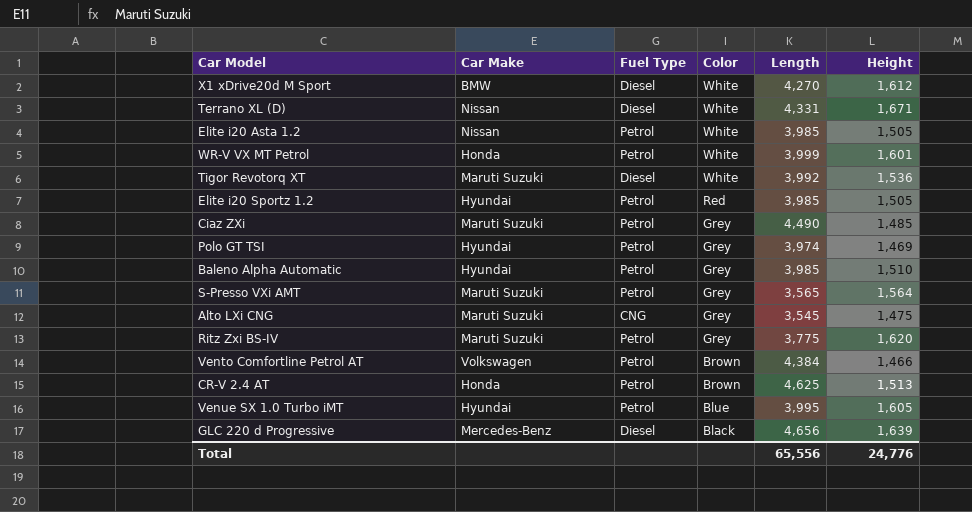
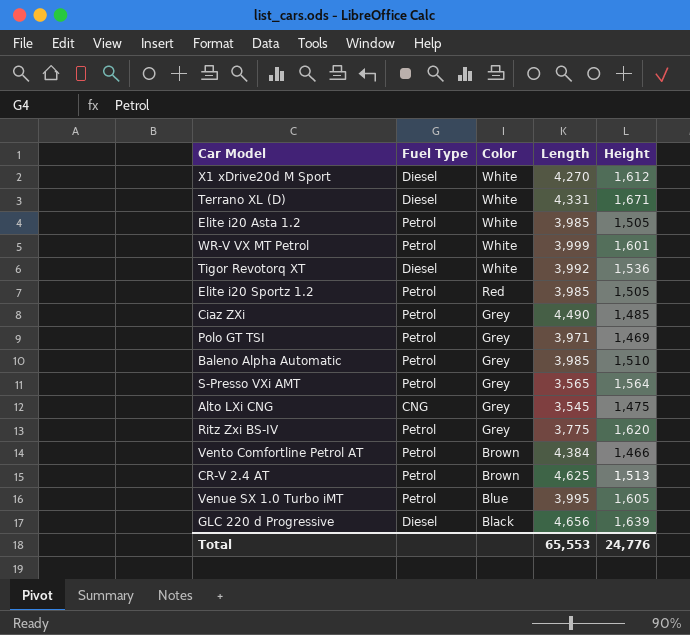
column Car Make | position: 2 -> none
Polo GT TSI | Length: 3,974 -> 3,971
Total | Length: 65,556 -> 65,553

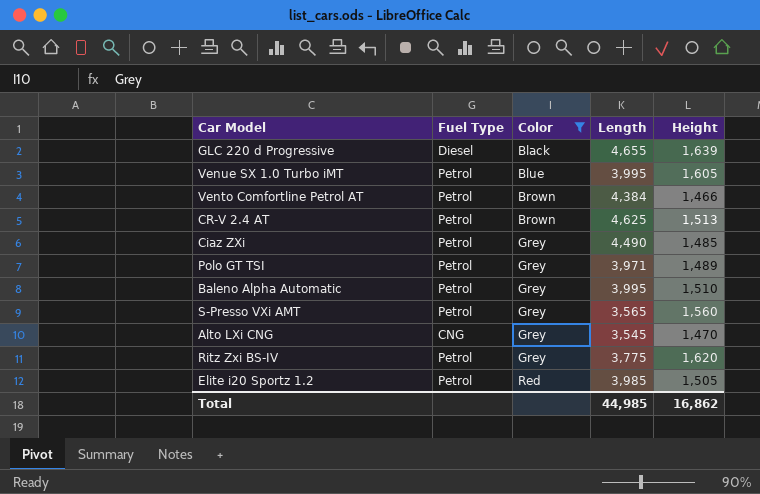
filter: none -> Color != White
row order: Color descending -> Color ascending
GLC 220 d Progressive | Length: 4,656 -> 4,655
Polo GT TSI | Height: 1,469 -> 1,489
Baleno Alpha Automatic | Length: 3,985 -> 3,995
S-Presso VXi AMT | Height: 1,564 -> 1,560
Alto LXi CNG | Height: 1,475 -> 1,470
Total | Length: 65,553 -> 44,985
Total | Height: 24,776 -> 16,862

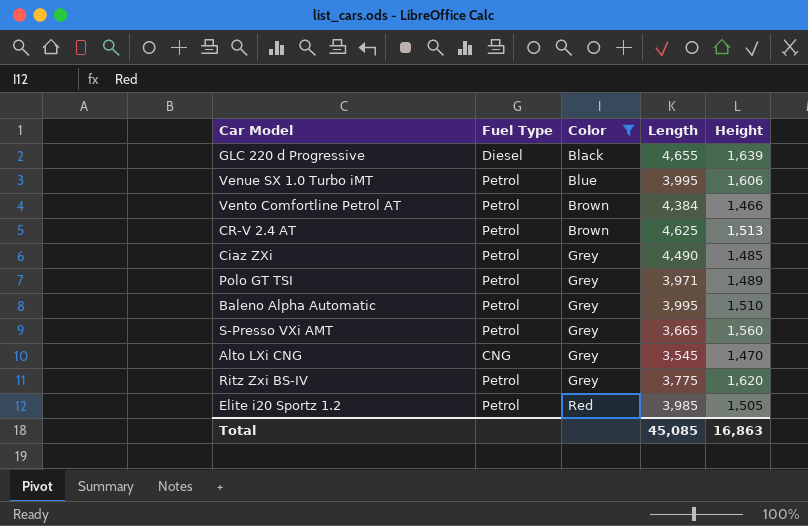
Venue SX 1.0 Turbo iMT | Height: 1,605 -> 1,606
S-Presso VXi AMT | Length: 3,565 -> 3,665
Total | Length: 44,985 -> 45,085
Total | Height: 16,862 -> 16,863

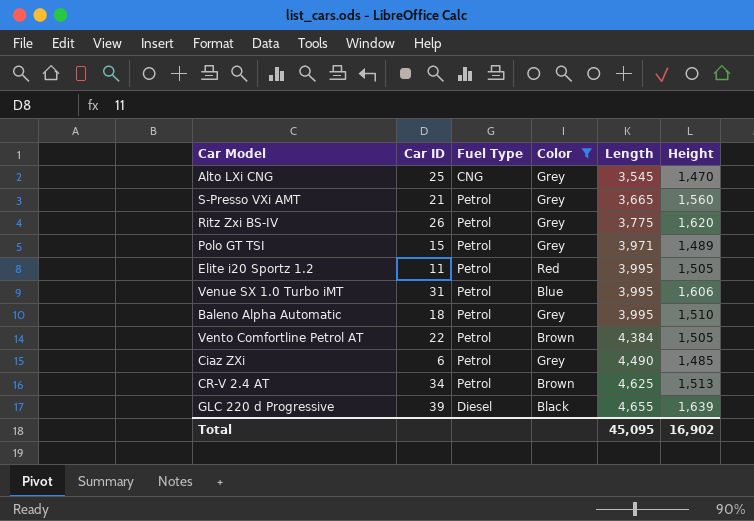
row order: Color ascending -> Length ascending
column Car ID | position: none -> 2
Elite i20 Sportz 1.2 | Length: 3,985 -> 3,995
Vento Comfortline Petrol AT | Height: 1,466 -> 1,505
Total | Length: 45,085 -> 45,095
Total | Height: 16,863 -> 16,902

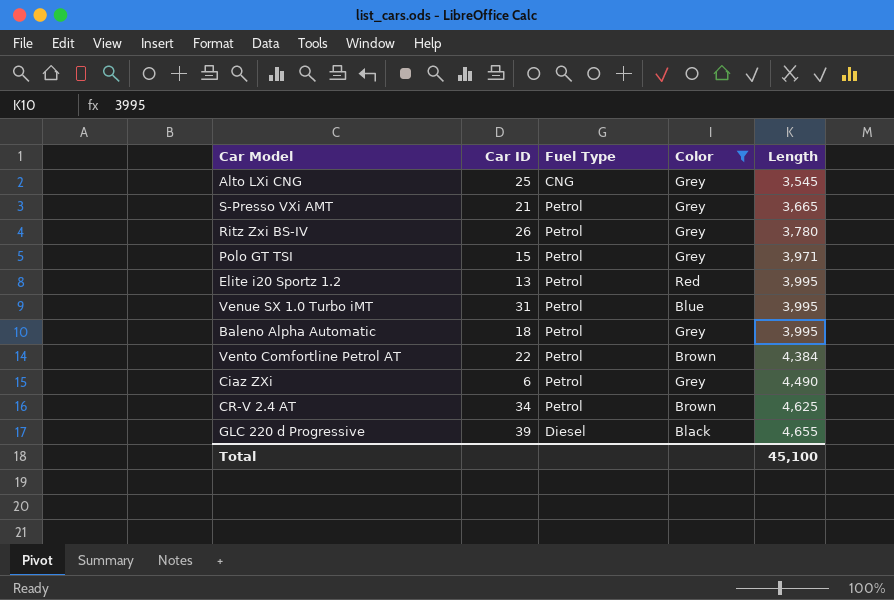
column Height | position: 6 -> none
Ritz Zxi BS-IV | Length: 3,775 -> 3,780
Elite i20 Sportz 1.2 | Car ID: 11 -> 13
Total | Length: 45,095 -> 45,100

